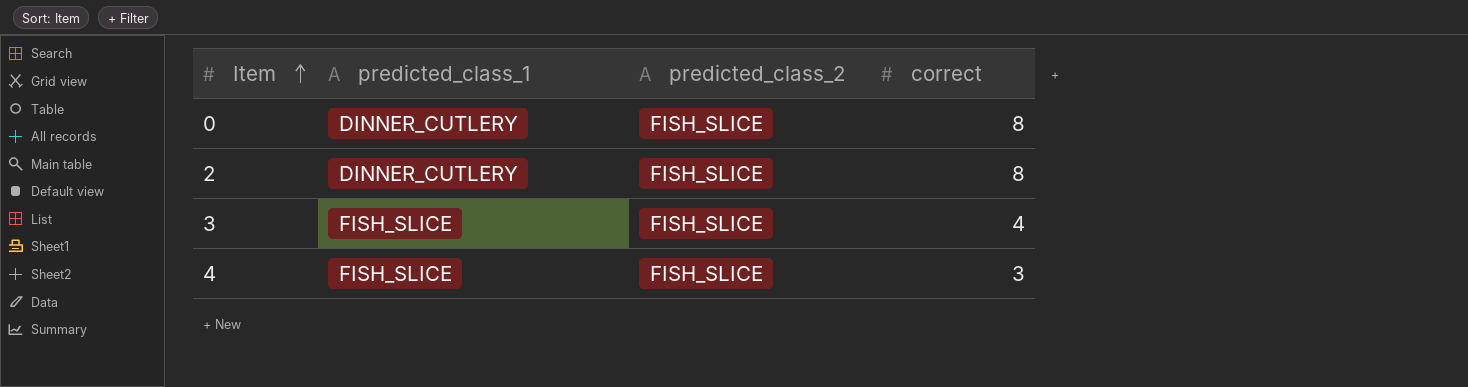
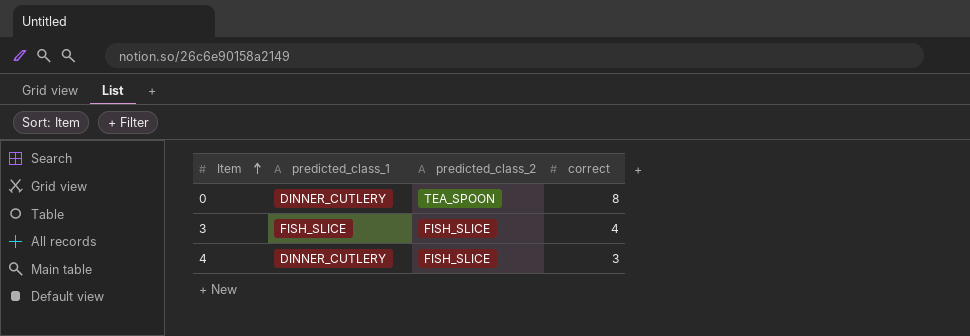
row 2: DINNER_CUTLERY | FISH_SLICE | 8 -> none
0 | predicted_class_2: FISH_SLICE -> TEA_SPOON
4 | predicted_class_1: FISH_SLICE -> DINNER_CUTLERY

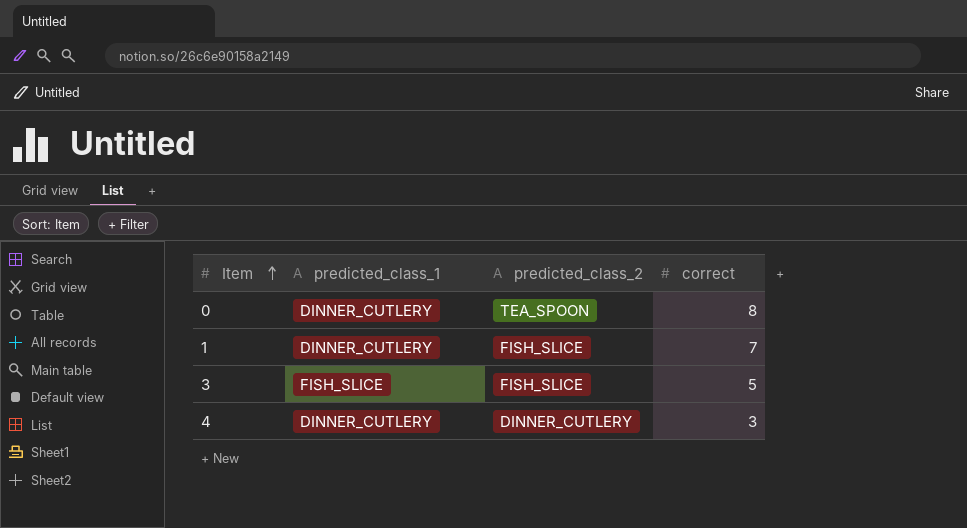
row 1: none -> DINNER_CUTLERY | FISH_SLICE | 7
3 | correct: 4 -> 5
4 | predicted_class_2: FISH_SLICE -> DINNER_CUTLERY

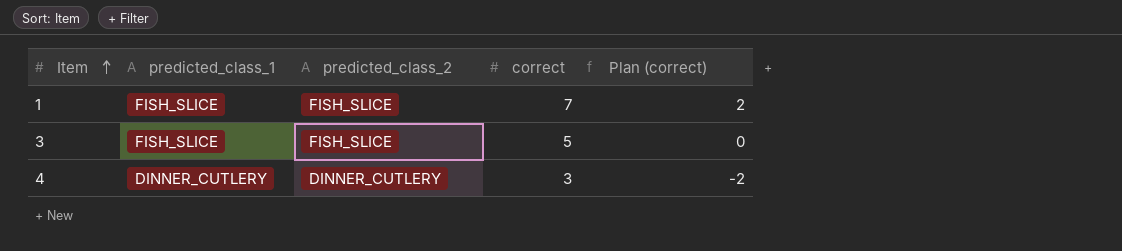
column Plan (correct) | formula: none -> [correct] - 5
row 0: DINNER_CUTLERY | TEA_SPOON | 8 -> none
1 | predicted_class_1: DINNER_CUTLERY -> FISH_SLICE

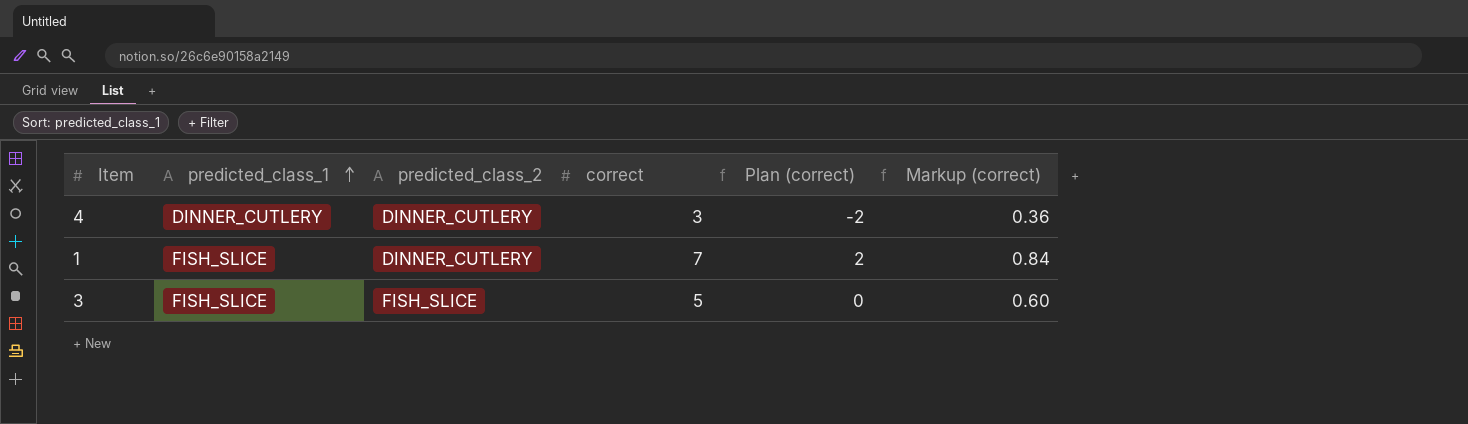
row order: Item ascending -> predicted_class_1 ascending
column Markup (correct) | formula: none -> [correct] * 0.12
1 | predicted_class_2: FISH_SLICE -> DINNER_CUTLERY

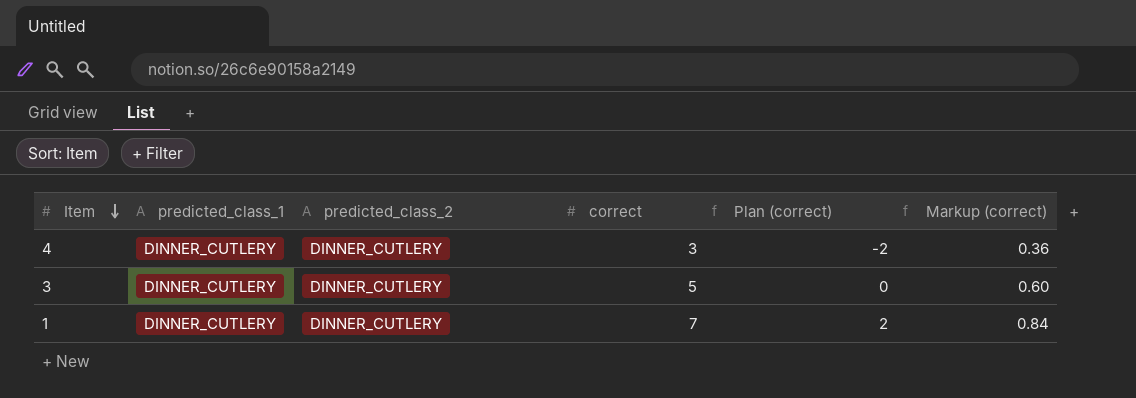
row order: predicted_class_1 ascending -> Item descending
3 | predicted_class_1: FISH_SLICE -> DINNER_CUTLERY
3 | predicted_class_2: FISH_SLICE -> DINNER_CUTLERY
1 | predicted_class_1: FISH_SLICE -> DINNER_CUTLERY

